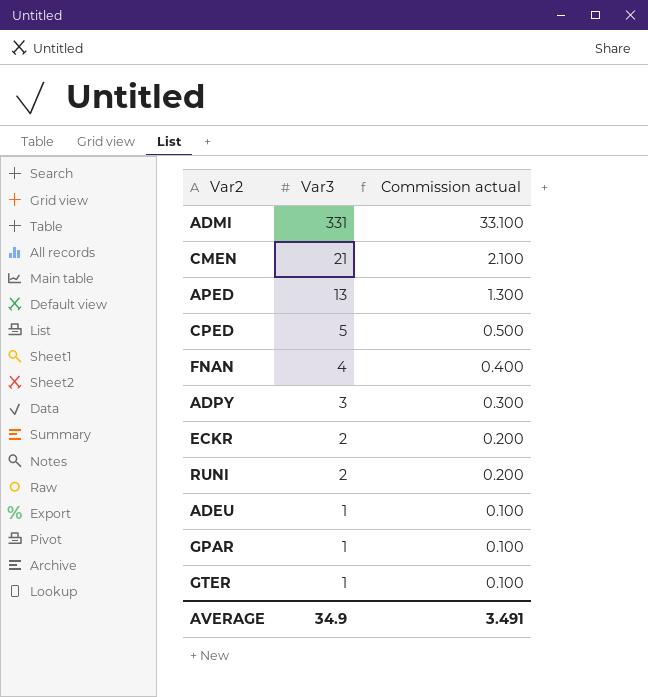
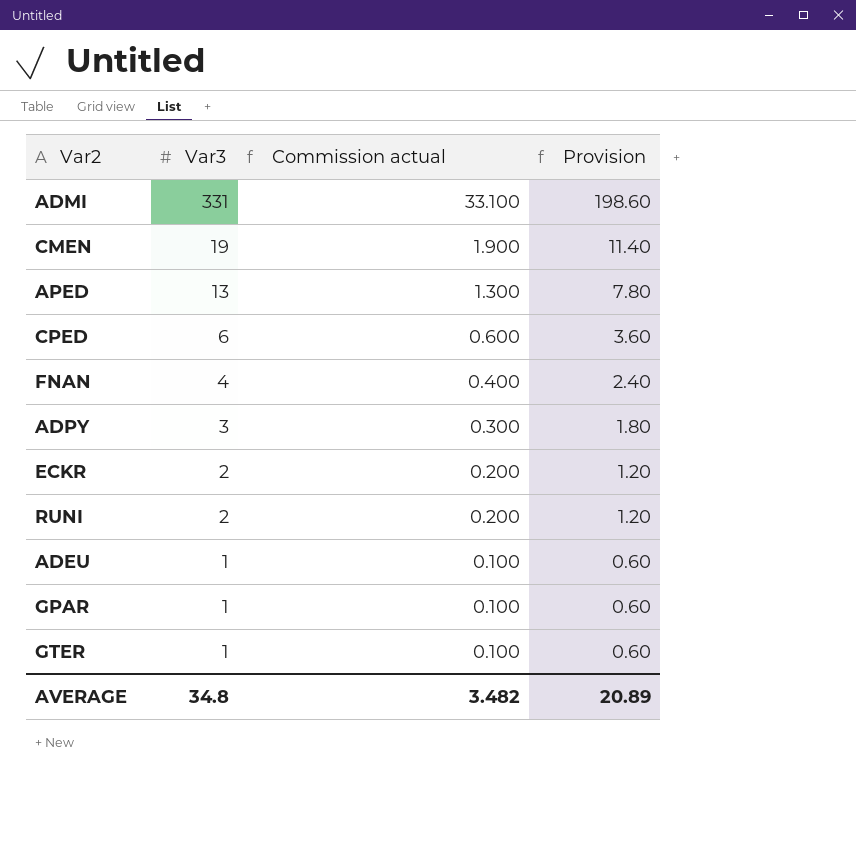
column Provision | formula: none -> [Var3] * 0.6
CMEN | Var3: 21 -> 19
CMEN | Commission actual: 2.100 -> 1.900
CPED | Var3: 5 -> 6
CPED | Commission actual: 0.500 -> 0.600
AVERAGE | Var3: 34.9 -> 34.8
AVERAGE | Commission actual: 3.491 -> 3.482

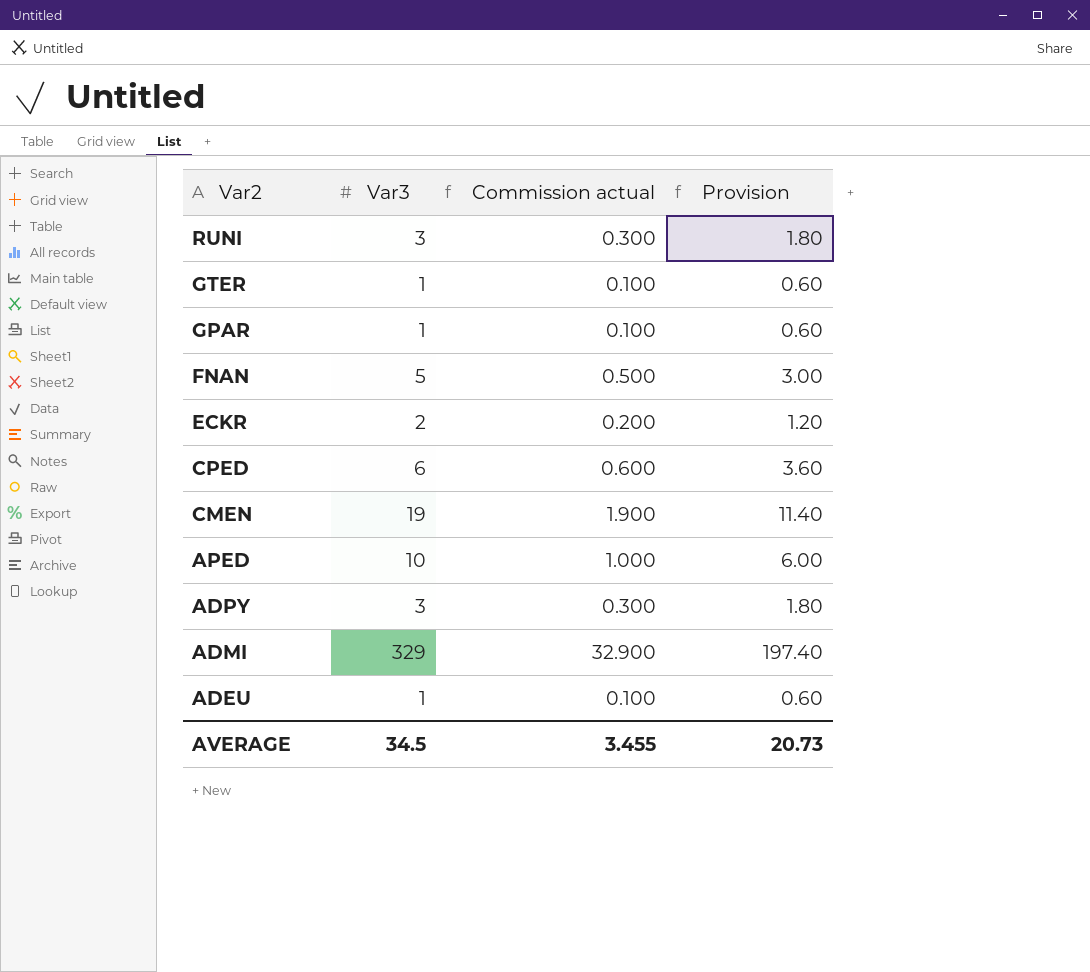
row order: Var3 descending -> Var2 descending
RUNI | Var3: 2 -> 3
RUNI | Commission actual: 0.200 -> 0.300
RUNI | Provision: 1.20 -> 1.80
FNAN | Var3: 4 -> 5
FNAN | Commission actual: 0.400 -> 0.500
FNAN | Provision: 2.40 -> 3.00
APED | Var3: 13 -> 10
APED | Commission actual: 1.300 -> 1.000
APED | Provision: 7.80 -> 6.00
ADMI | Var3: 331 -> 329
ADMI | Commission actual: 33.100 -> 32.900
ADMI | Provision: 198.60 -> 197.40
AVERAGE | Var3: 34.8 -> 34.5
AVERAGE | Commission actual: 3.482 -> 3.455
AVERAGE | Provision: 20.89 -> 20.73

